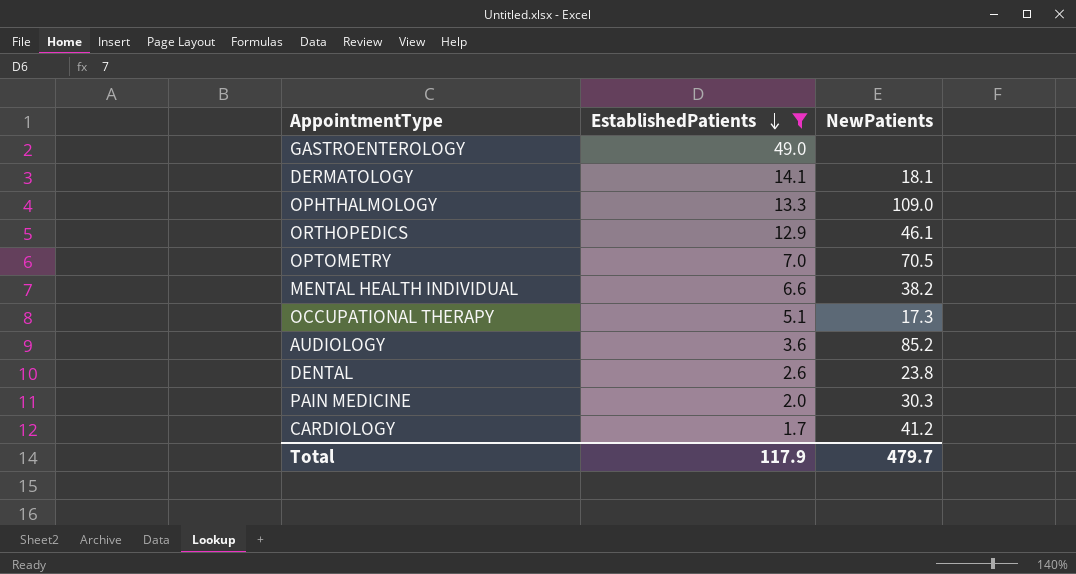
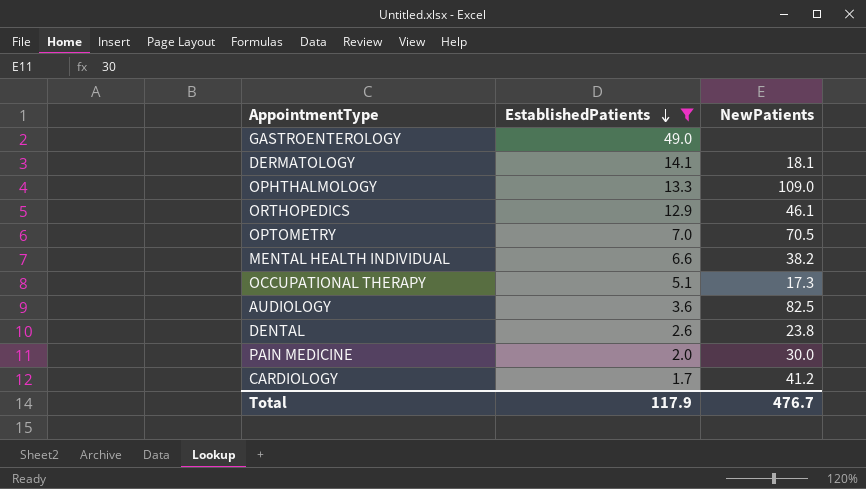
AUDIOLOGY | NewPatients: 85.2 -> 82.5
PAIN MEDICINE | NewPatients: 30.3 -> 30.0
Total | NewPatients: 479.7 -> 476.7

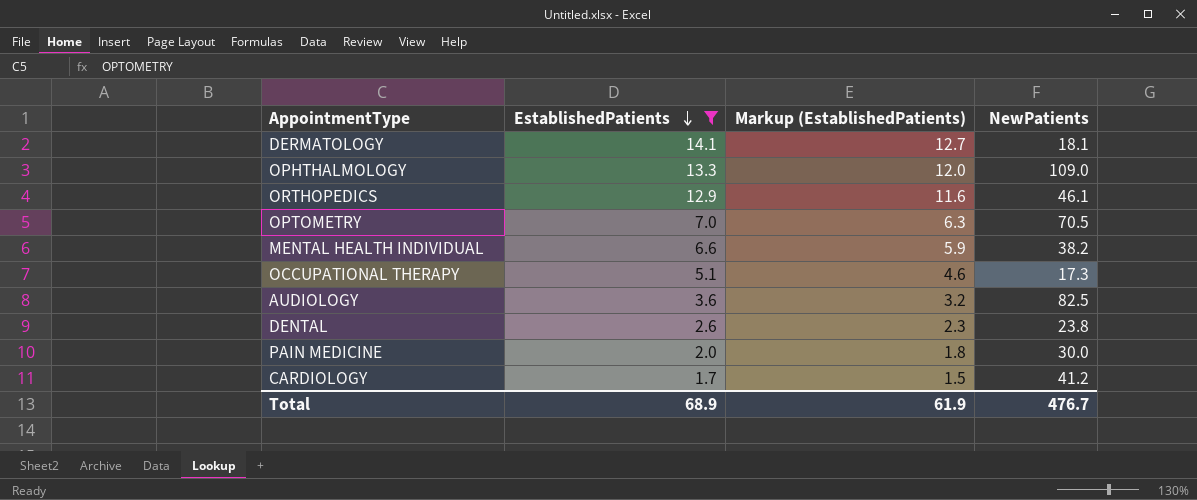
column Markup (EstablishedPatients) | formula: none -> [EstablishedPatients] * 0.9
row GASTROENTEROLOGY: 49.0 | none -> none
Total | EstablishedPatients: 117.9 -> 68.9

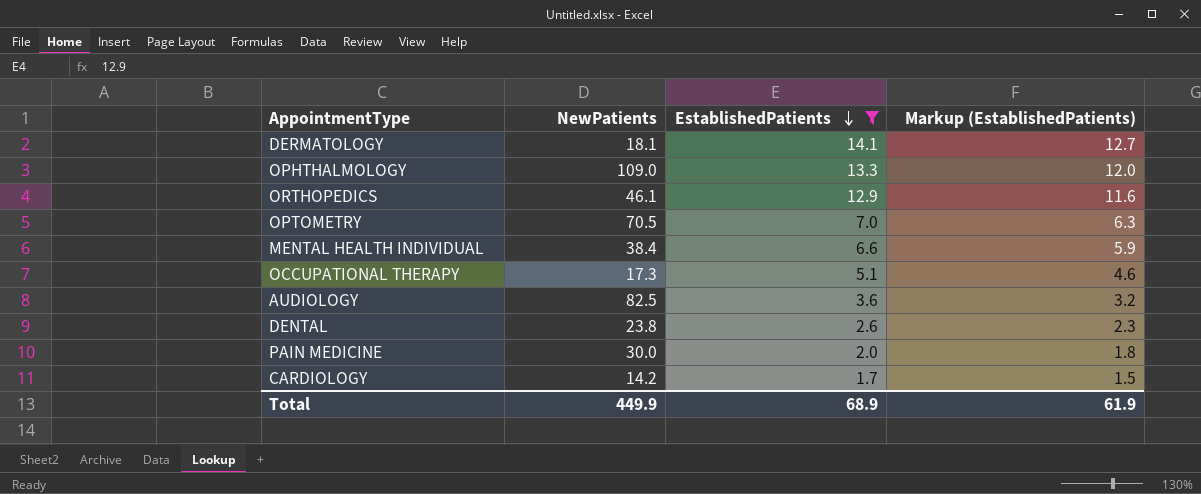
column NewPatients | position: 4 -> 2
MENTAL HEALTH INDIVIDUAL | NewPatients: 38.2 -> 38.4
CARDIOLOGY | NewPatients: 41.2 -> 14.2
Total | NewPatients: 476.7 -> 449.9

